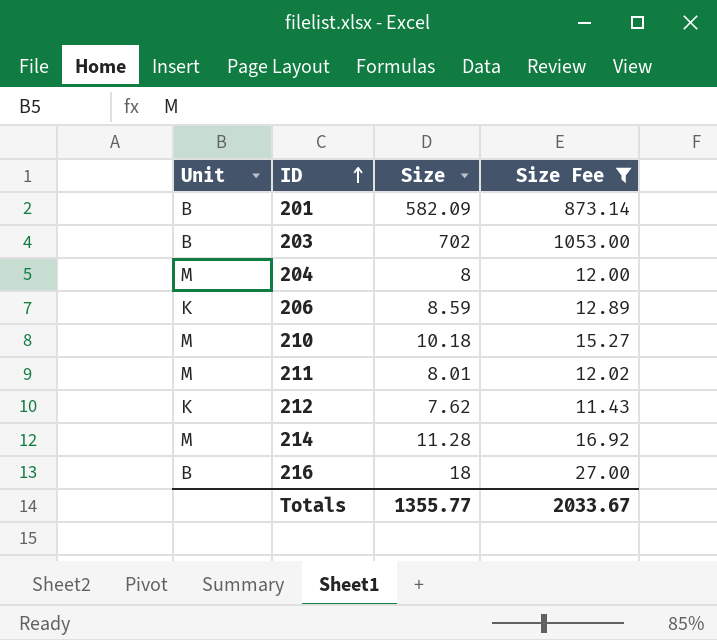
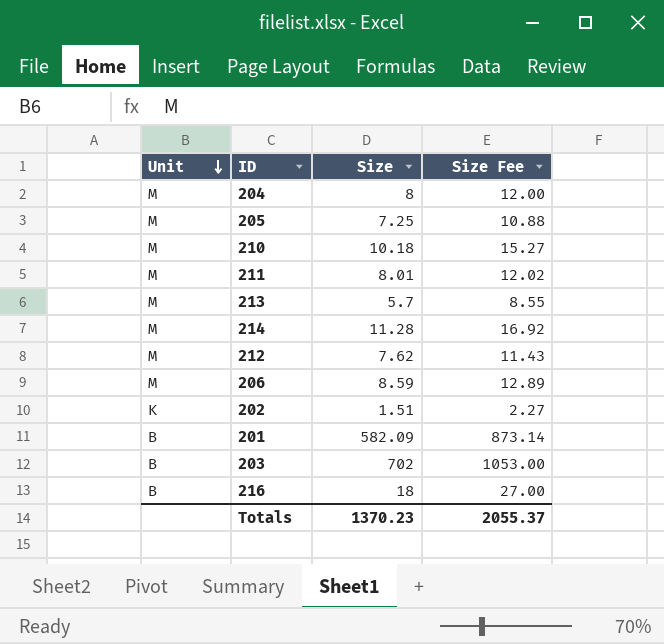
filter: Size Fee >= 11.43 -> none
row order: ID ascending -> Unit descending
212 | Unit: K -> M
206 | Unit: K -> M
Totals | Size: 1355.77 -> 1370.23
Totals | Size Fee: 2033.67 -> 2055.37

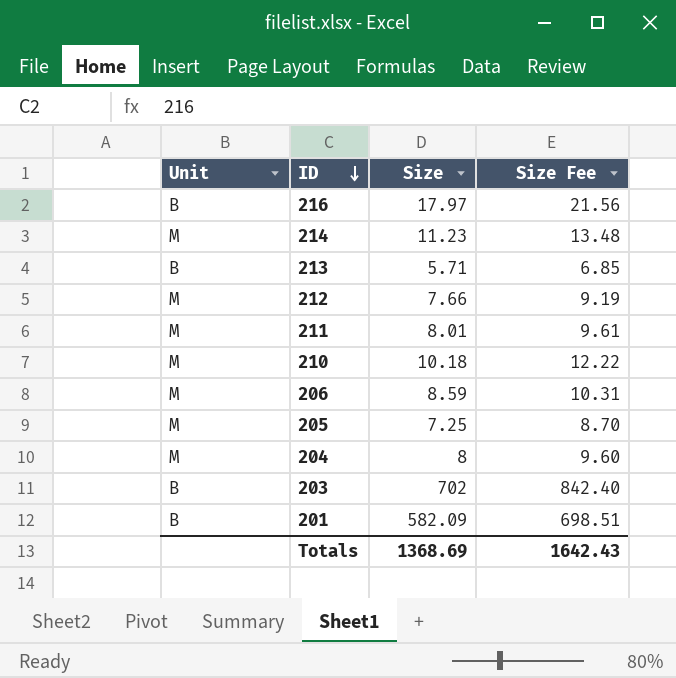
row order: Unit descending -> ID descending
column Size Fee | formula: [Size] * 1.5 -> [Size] * 1.2
row 202: K | 1.51 | 2.27 -> none
216 | Size: 18 -> 17.97
214 | Size: 11.28 -> 11.23
213 | Unit: M -> B
213 | Size: 5.7 -> 5.71
212 | Size: 7.62 -> 7.66
Totals | Size: 1370.23 -> 1368.69
Totals | Size Fee: 2055.37 -> 1642.43

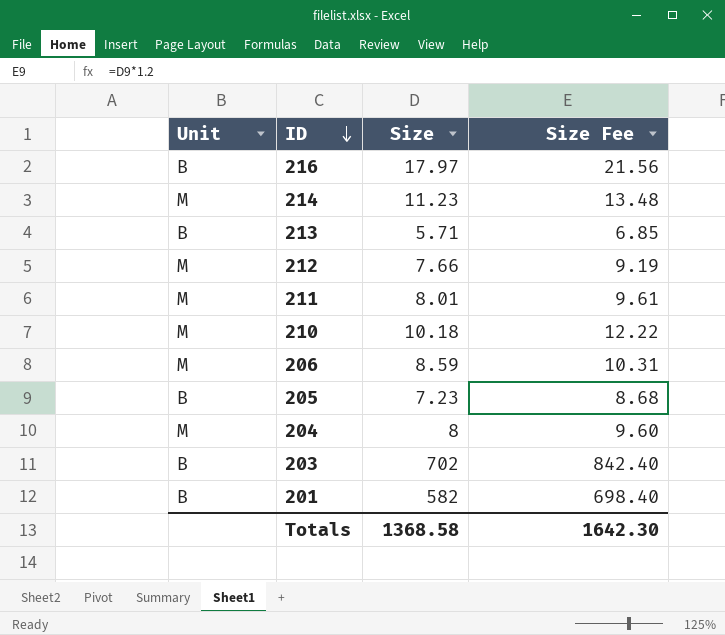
205 | Unit: M -> B
205 | Size: 7.25 -> 7.23
205 | Size Fee: 8.70 -> 8.68
201 | Size: 582.09 -> 582
201 | Size Fee: 698.51 -> 698.40
Totals | Size: 1368.69 -> 1368.58
Totals | Size Fee: 1642.43 -> 1642.30

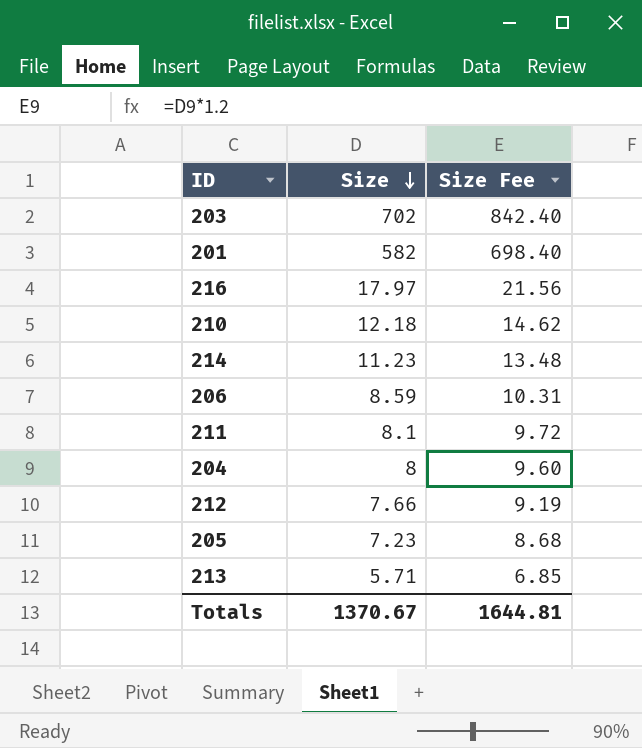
row order: ID descending -> Size descending
column Unit | position: 1 -> none
210 | Size: 10.18 -> 12.18
210 | Size Fee: 12.22 -> 14.62
211 | Size: 8.01 -> 8.1
211 | Size Fee: 9.61 -> 9.72
Totals | Size: 1368.58 -> 1370.67
Totals | Size Fee: 1642.30 -> 1644.81

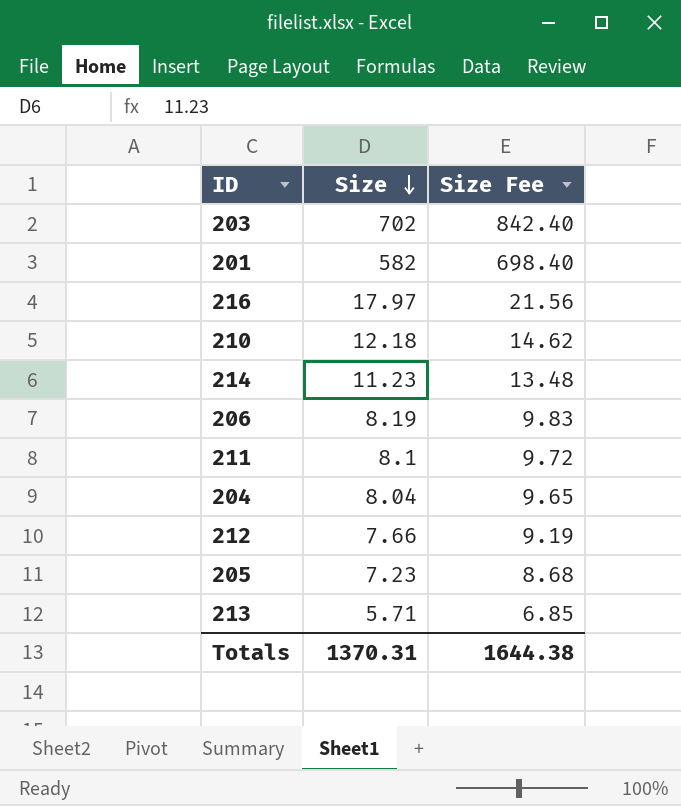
206 | Size: 8.59 -> 8.19
206 | Size Fee: 10.31 -> 9.83
204 | Size: 8 -> 8.04
204 | Size Fee: 9.60 -> 9.65
Totals | Size: 1370.67 -> 1370.31
Totals | Size Fee: 1644.81 -> 1644.38

